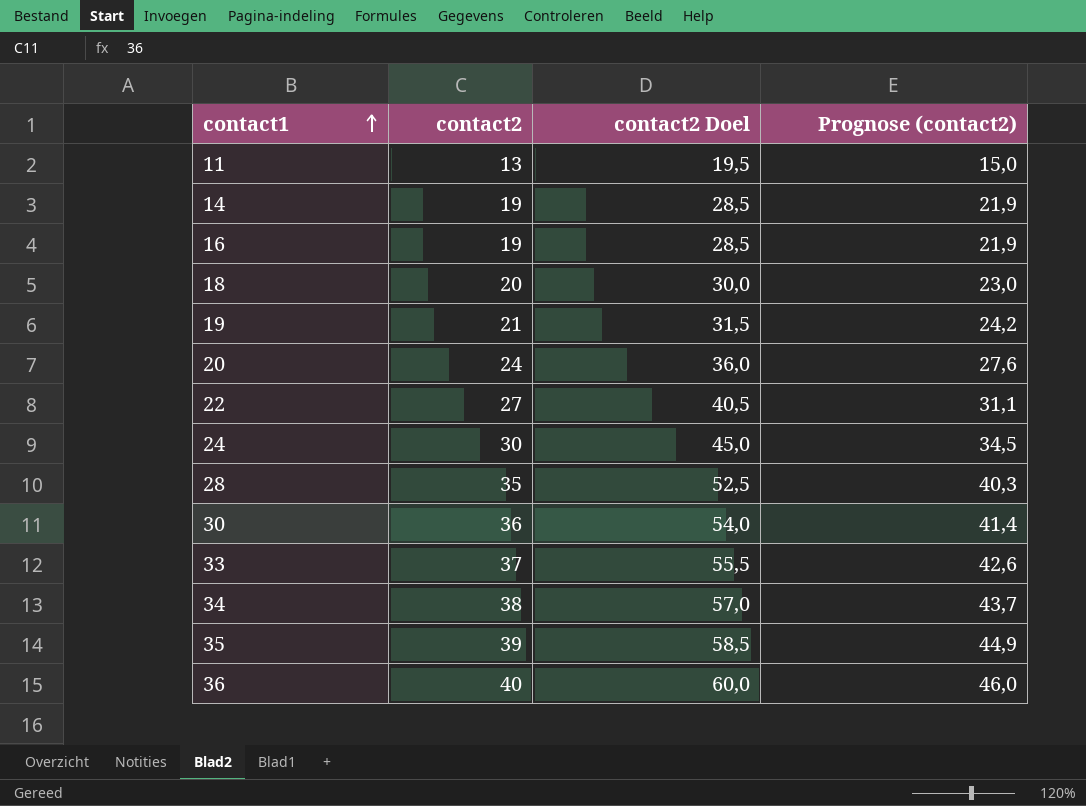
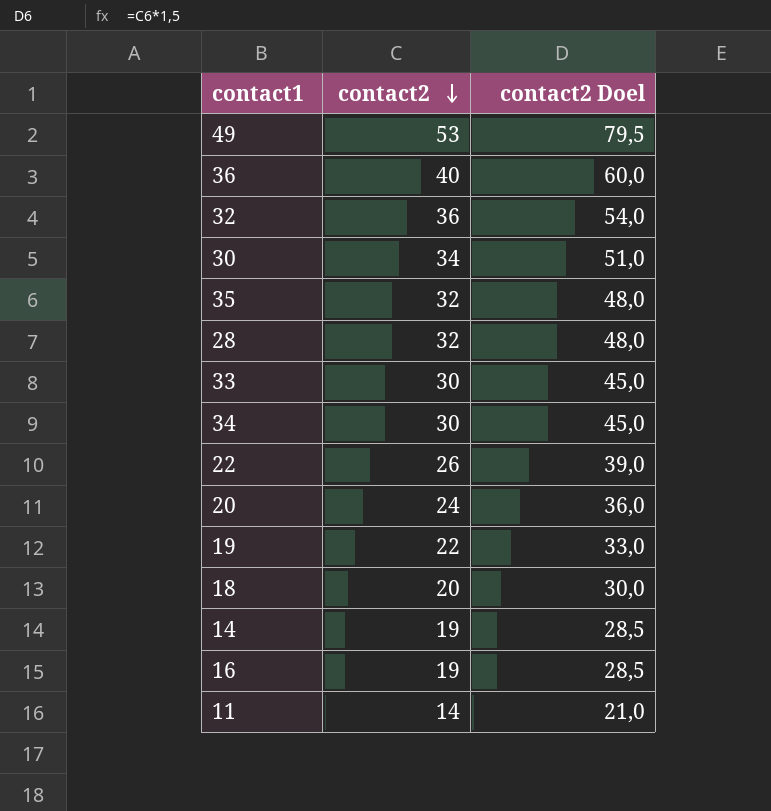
row order: contact1 ascending -> contact2 descending
column Prognose (contact2) | formula: [contact2] * 1,15 -> none
row 24: 30 | 45,0 | 34,5 -> none
row 49: none -> 53 | 79,5
row 32: none -> 36 | 54,0
30 | contact2: 36 -> 34
30 | contact2 Doel: 54,0 -> 51,0
35 | contact2: 39 -> 32
35 | contact2 Doel: 58,5 -> 48,0
28 | contact2: 35 -> 32
28 | contact2 Doel: 52,5 -> 48,0
33 | contact2: 37 -> 30
33 | contact2 Doel: 55,5 -> 45,0
34 | contact2: 38 -> 30
34 | contact2 Doel: 57,0 -> 45,0
22 | contact2: 27 -> 26
22 | contact2 Doel: 40,5 -> 39,0
19 | contact2: 21 -> 22
19 | contact2 Doel: 31,5 -> 33,0
11 | contact2: 13 -> 14
11 | contact2 Doel: 19,5 -> 21,0

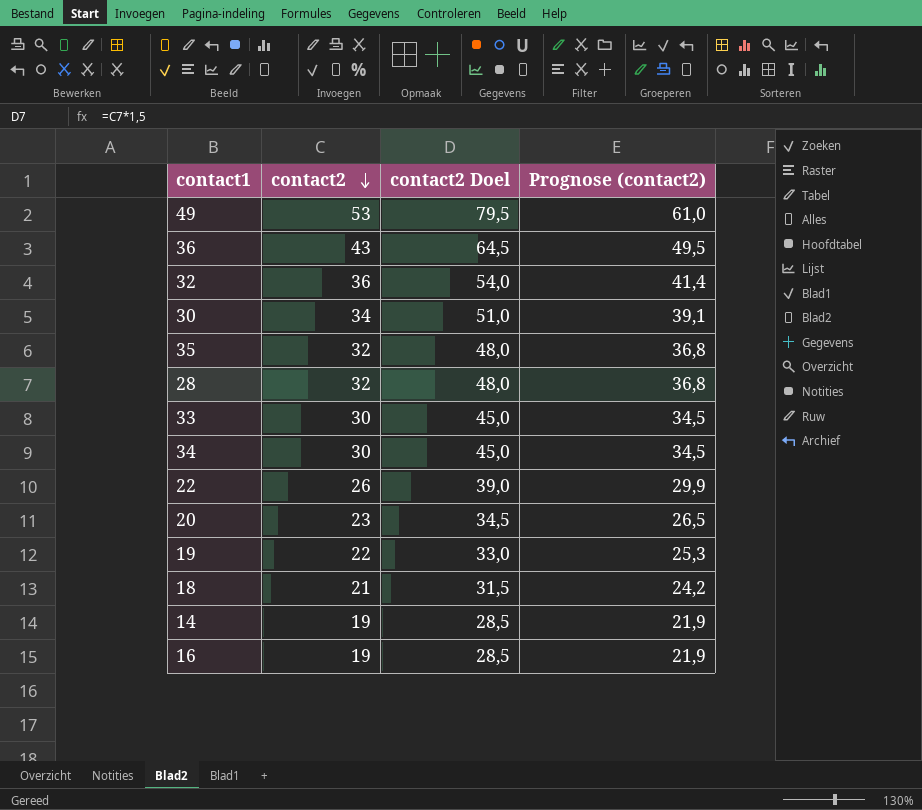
column Prognose (contact2) | formula: none -> [contact2] * 1,15
row 11: 14 | 21,0 -> none
36 | contact2: 40 -> 43
36 | contact2 Doel: 60,0 -> 64,5
20 | contact2: 24 -> 23
20 | contact2 Doel: 36,0 -> 34,5
18 | contact2: 20 -> 21
18 | contact2 Doel: 30,0 -> 31,5

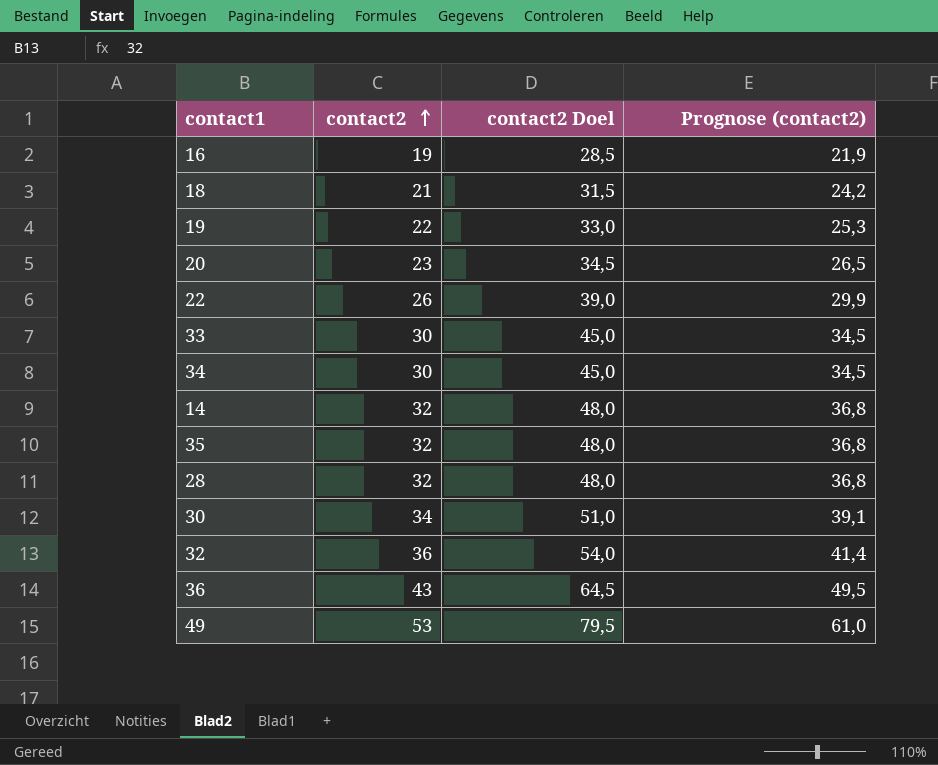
row order: contact2 descending -> contact2 ascending
14 | contact2: 19 -> 32
14 | contact2 Doel: 28,5 -> 48,0
14 | Prognose (contact2): 21,9 -> 36,8

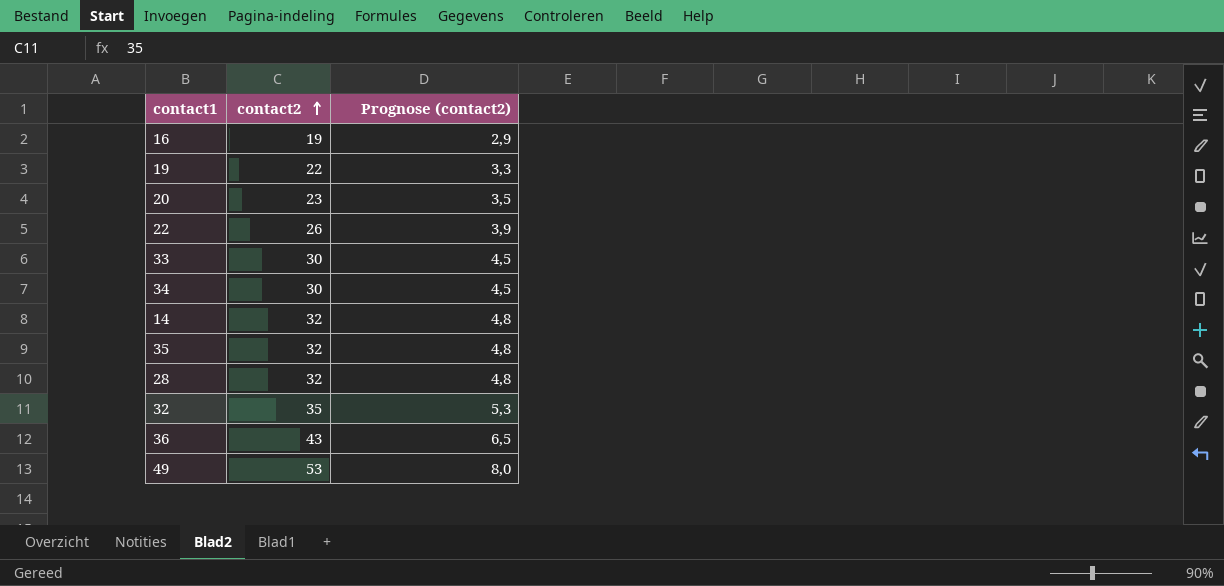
column contact2 Doel | formula: [contact2] * 1,5 -> none
column Prognose (contact2) | formula: [contact2] * 1,15 -> [contact2] * 0,15
row 18: 21 | 31,5 | 24,2 -> none
row 30: 34 | 51,0 | 39,1 -> none
32 | contact2: 36 -> 35

